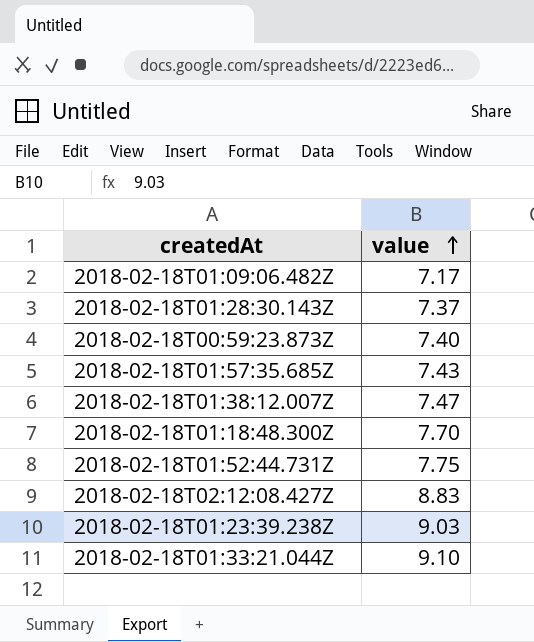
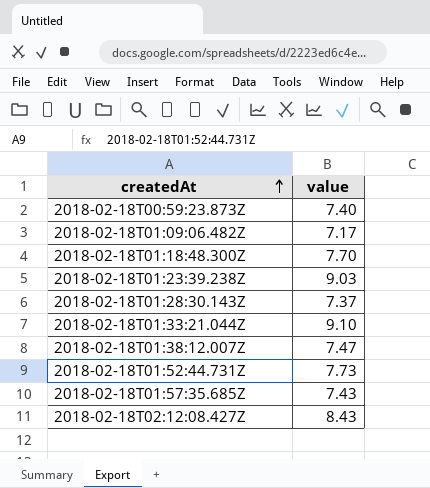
row order: value ascending -> createdAt ascending
2018-02-18T01:52:44.731Z | value: 7.75 -> 7.73
2018-02-18T02:12:08.427Z | value: 8.83 -> 8.43

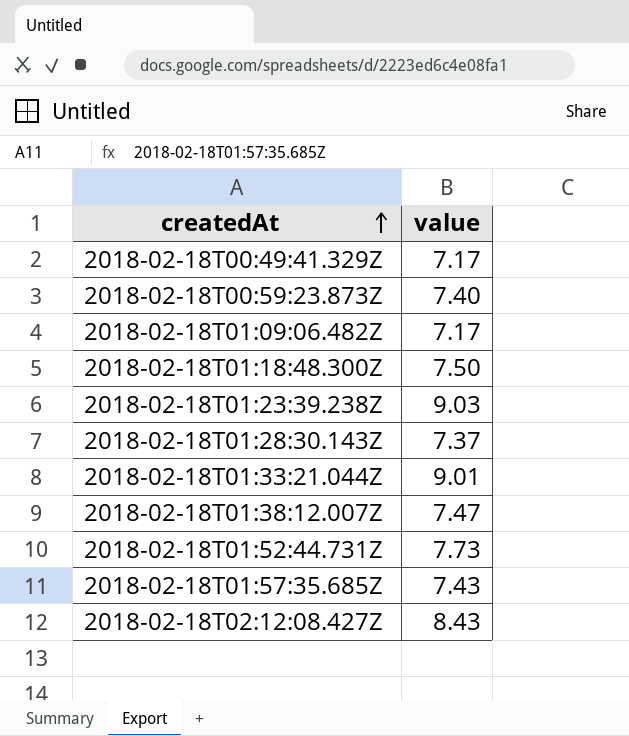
row 2018-02-18T00:49:41.329Z: none -> 7.17
2018-02-18T01:18:48.300Z | value: 7.70 -> 7.50
2018-02-18T01:33:21.044Z | value: 9.10 -> 9.01

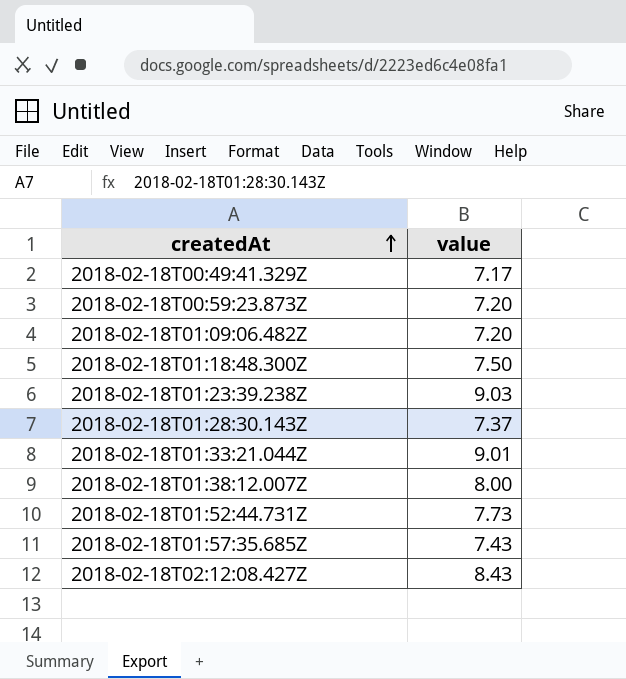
2018-02-18T00:59:23.873Z | value: 7.40 -> 7.20
2018-02-18T01:09:06.482Z | value: 7.17 -> 7.20
2018-02-18T01:38:12.007Z | value: 7.47 -> 8.00

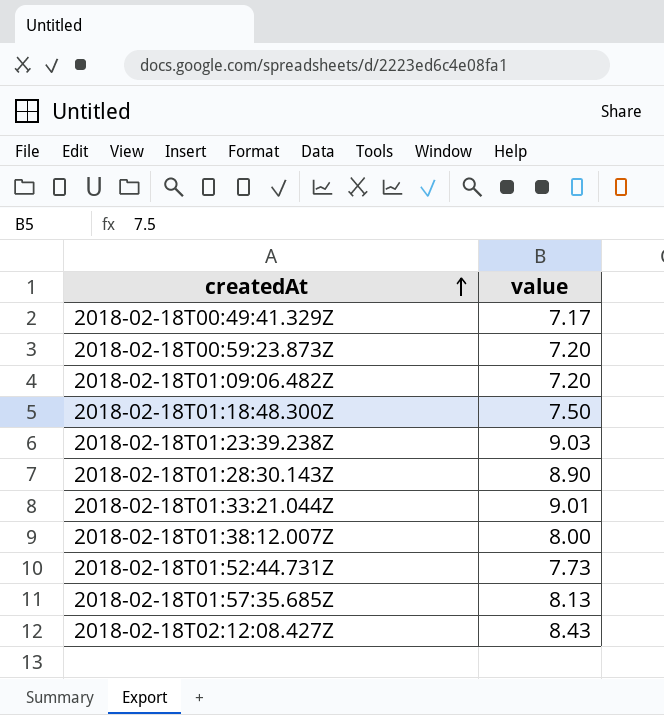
2018-02-18T01:28:30.143Z | value: 7.37 -> 8.90
2018-02-18T01:57:35.685Z | value: 7.43 -> 8.13

